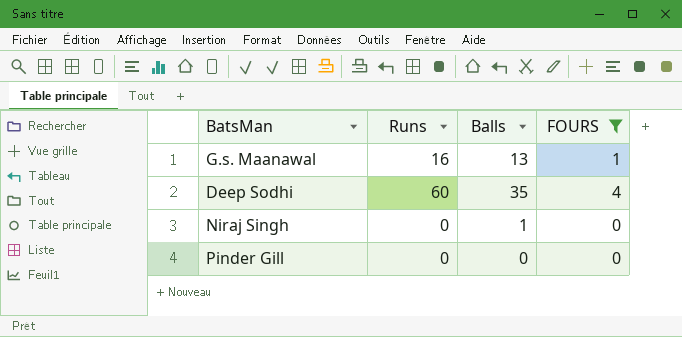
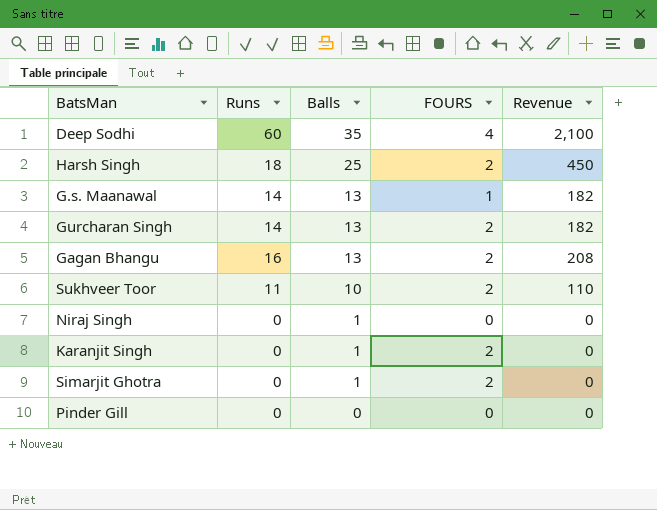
filter: FOURS != 2 -> none
row order: none -> Balls descending
column Revenue | formula: none -> [Runs] * [Balls]
G.s. Maanawal | Runs: 16 -> 14

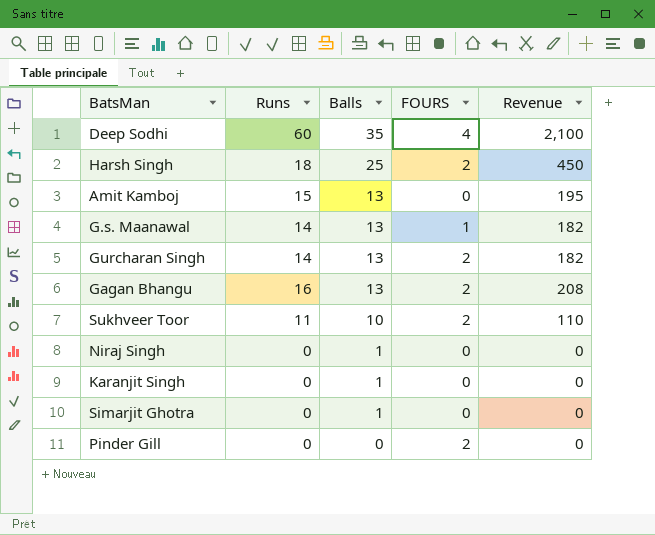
row Amit Kamboj: none -> 15 | 13 | 0 | 195
Karanjit Singh | FOURS: 2 -> 0
Simarjit Ghotra | FOURS: 2 -> 0
Pinder Gill | FOURS: 0 -> 2

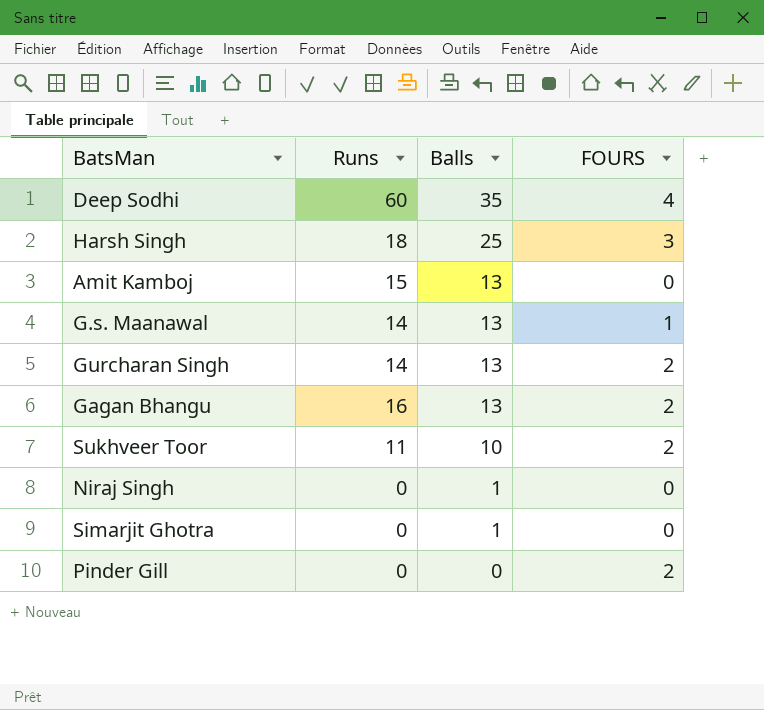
column Revenue | formula: [Runs] * [Balls] -> none
row Karanjit Singh: 0 | 1 | 0 | 0 -> none
Harsh Singh | FOURS: 2 -> 3

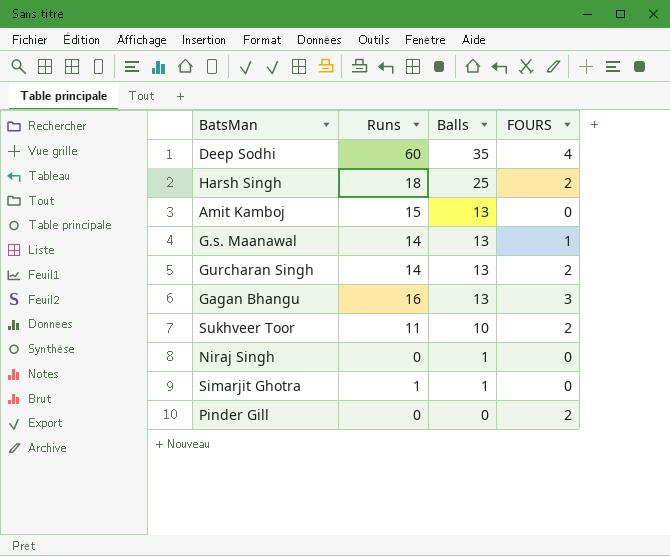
Harsh Singh | FOURS: 3 -> 2
Gagan Bhangu | FOURS: 2 -> 3
Simarjit Ghotra | Runs: 0 -> 1

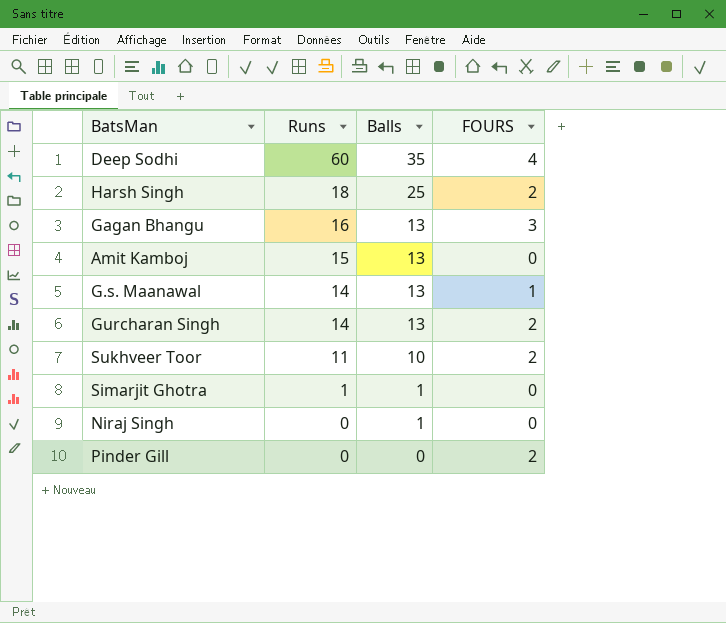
row order: Balls descending -> Runs descending

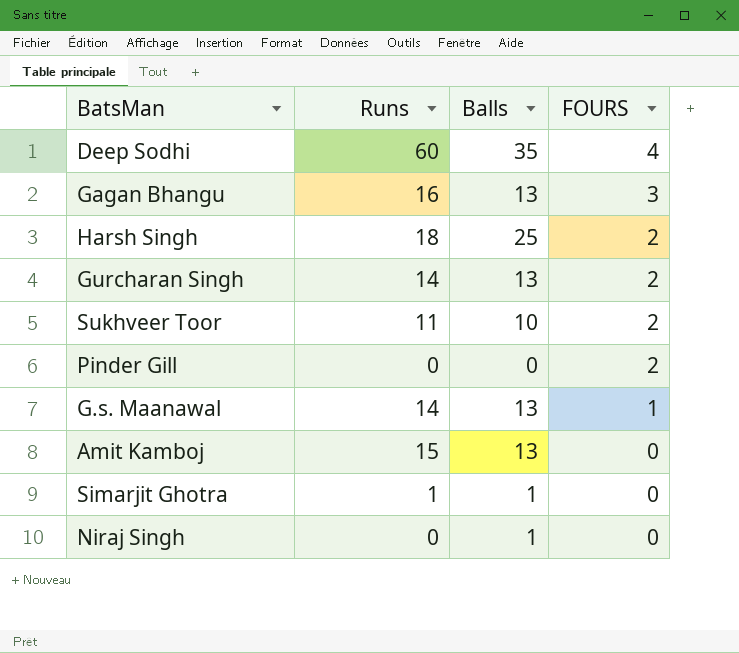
row order: Runs descending -> FOURS descending

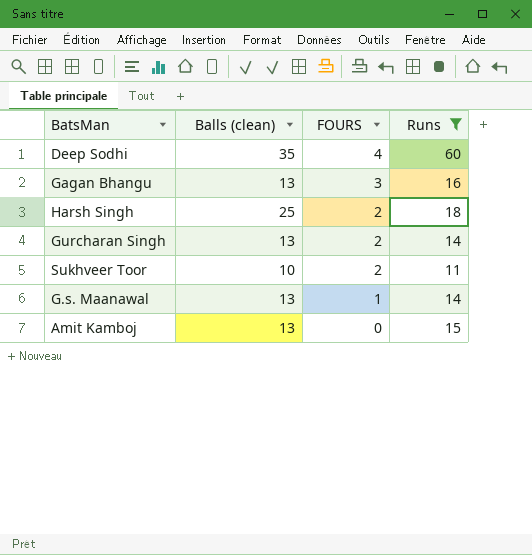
filter: none -> Runs >= 11
column name: Balls -> Balls (clean)
column Runs | position: 2 -> 4

